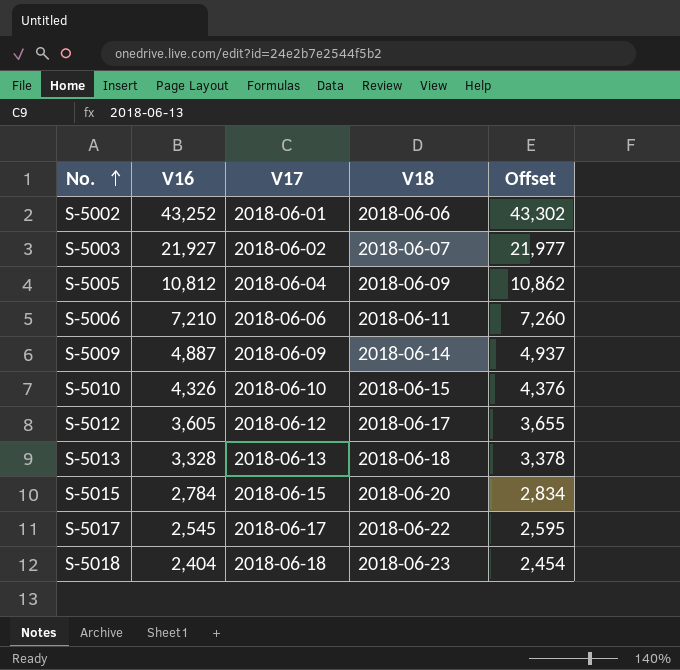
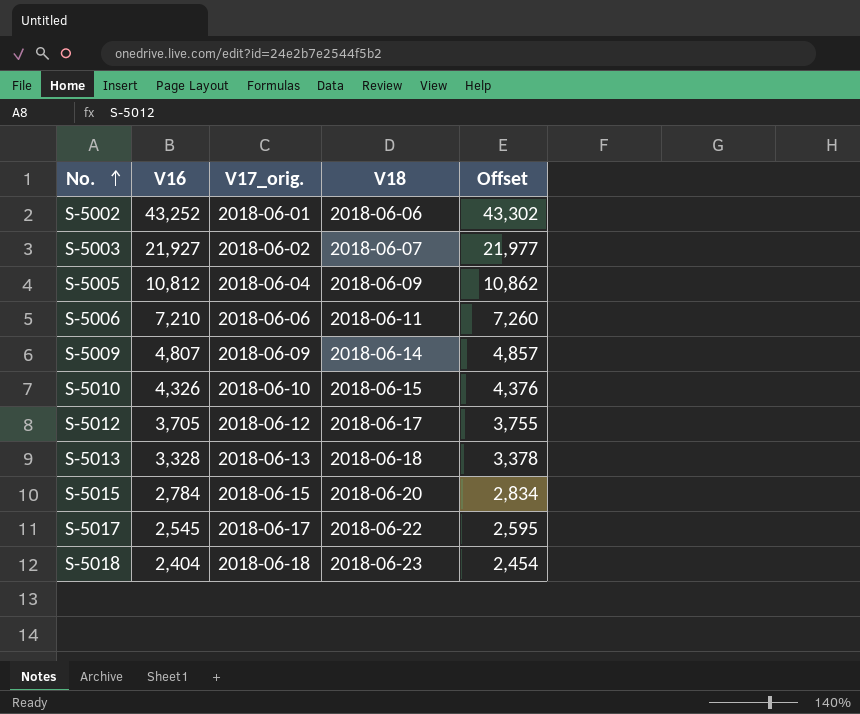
column name: V17 -> V17_orig.
S-5009 | V16: 4,887 -> 4,807
S-5009 | Offset: 4,937 -> 4,857
S-5012 | V16: 3,605 -> 3,705
S-5012 | Offset: 3,655 -> 3,755

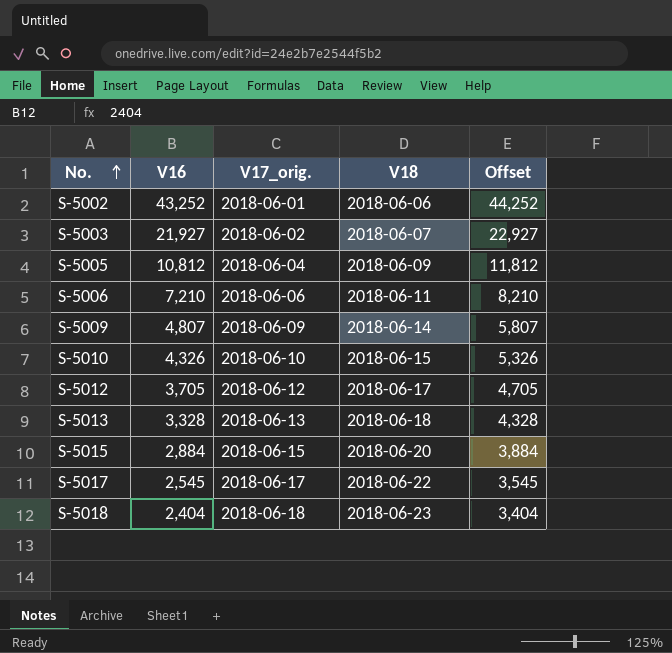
column Offset | formula: [V16] + 50 -> [V16] + 1000
S-5015 | V16: 2,784 -> 2,884

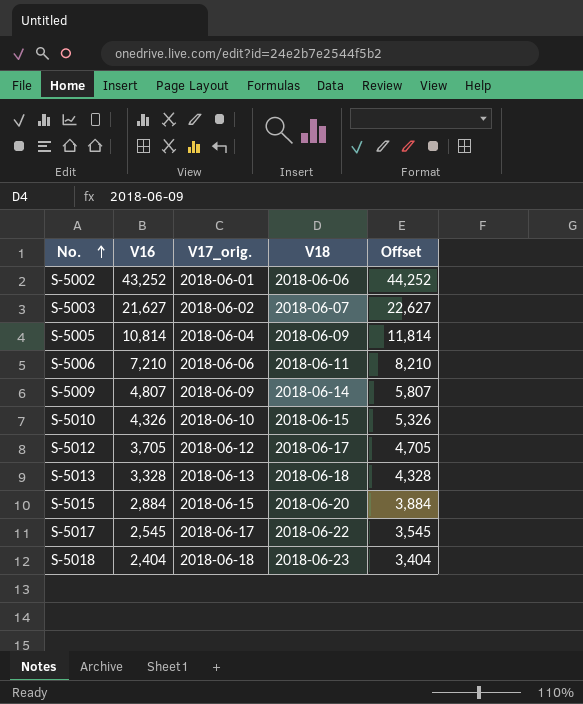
S-5003 | V16: 21,927 -> 21,627
S-5003 | Offset: 22,927 -> 22,627
S-5005 | V16: 10,812 -> 10,814
S-5005 | Offset: 11,812 -> 11,814

